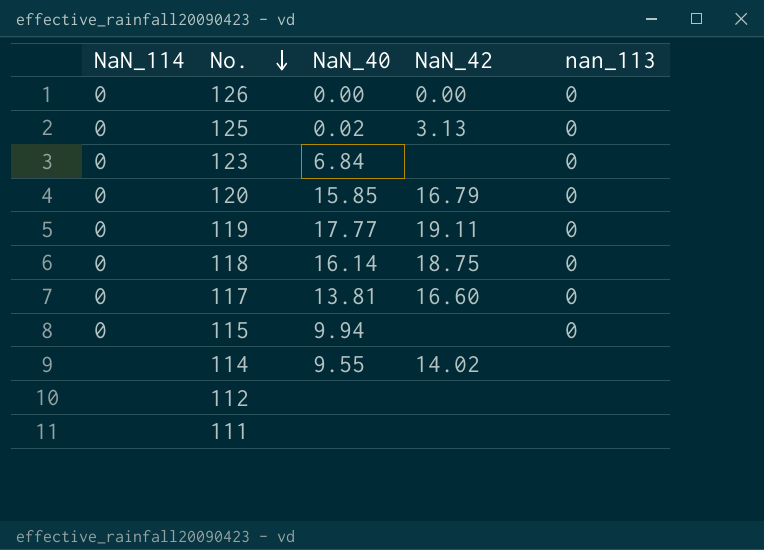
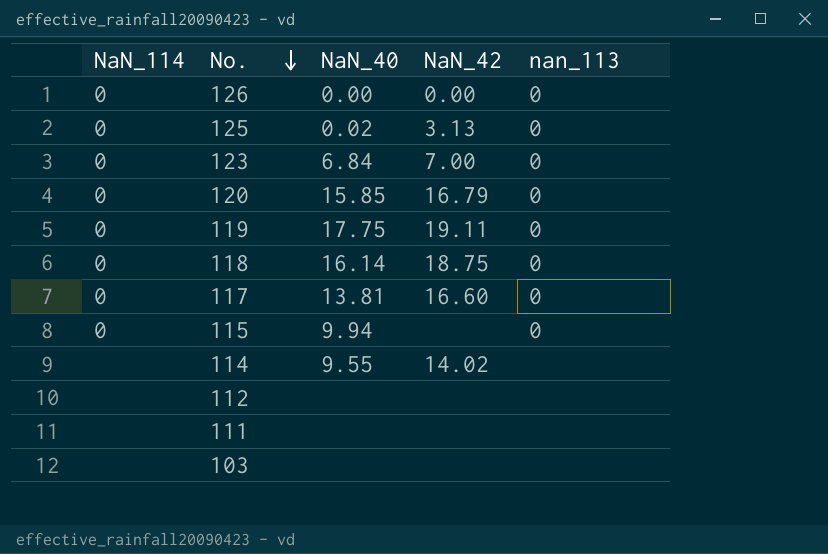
123 | NaN_42: none -> 7.00
119 | NaN_40: 17.77 -> 17.75
row 103: none -> none | none | none | none

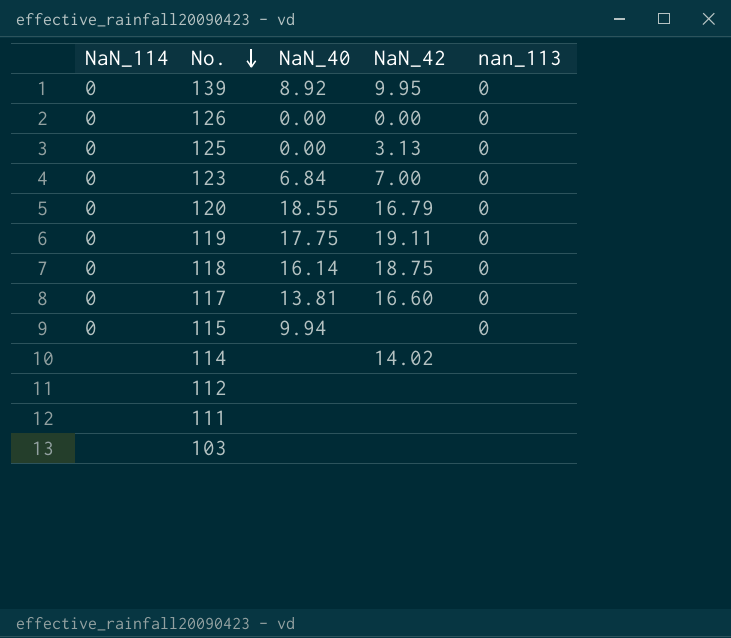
row 139: none -> 0 | 8.92 | 9.95 | 0
125 | NaN_40: 0.02 -> 0.00
120 | NaN_40: 15.85 -> 18.55
114 | NaN_40: 9.55 -> none

